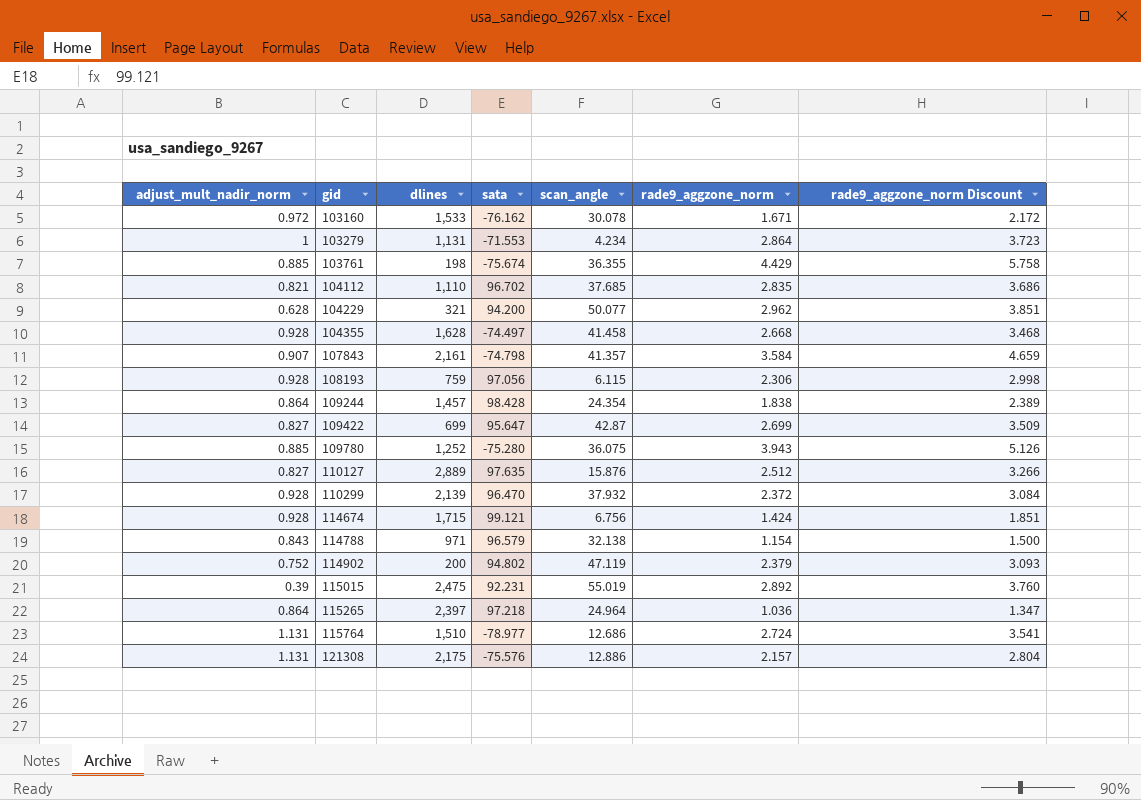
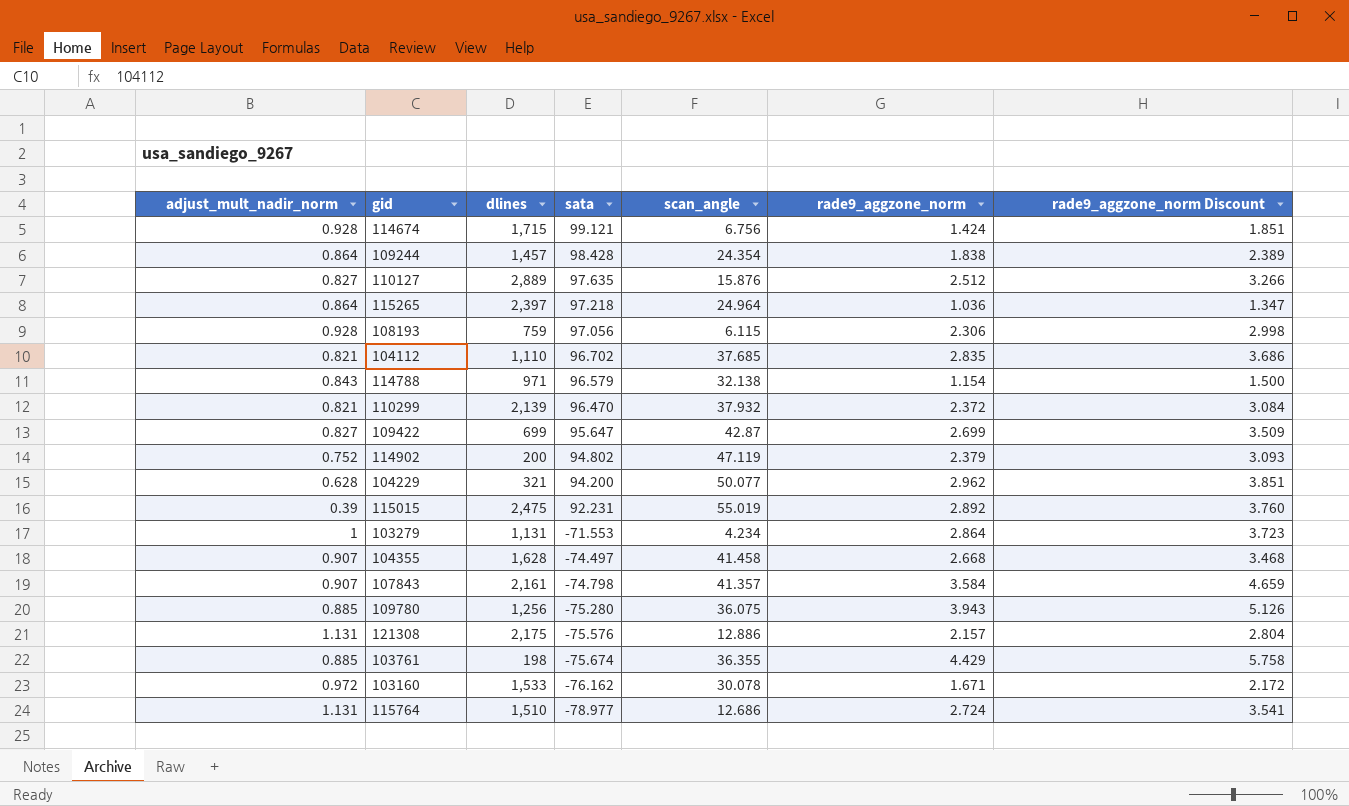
row order: gid ascending -> sata descending
110299 | adjust_mult_nadir_norm: 0.928 -> 0.821
104355 | adjust_mult_nadir_norm: 0.928 -> 0.907
109780 | dlines: 1,252 -> 1,256

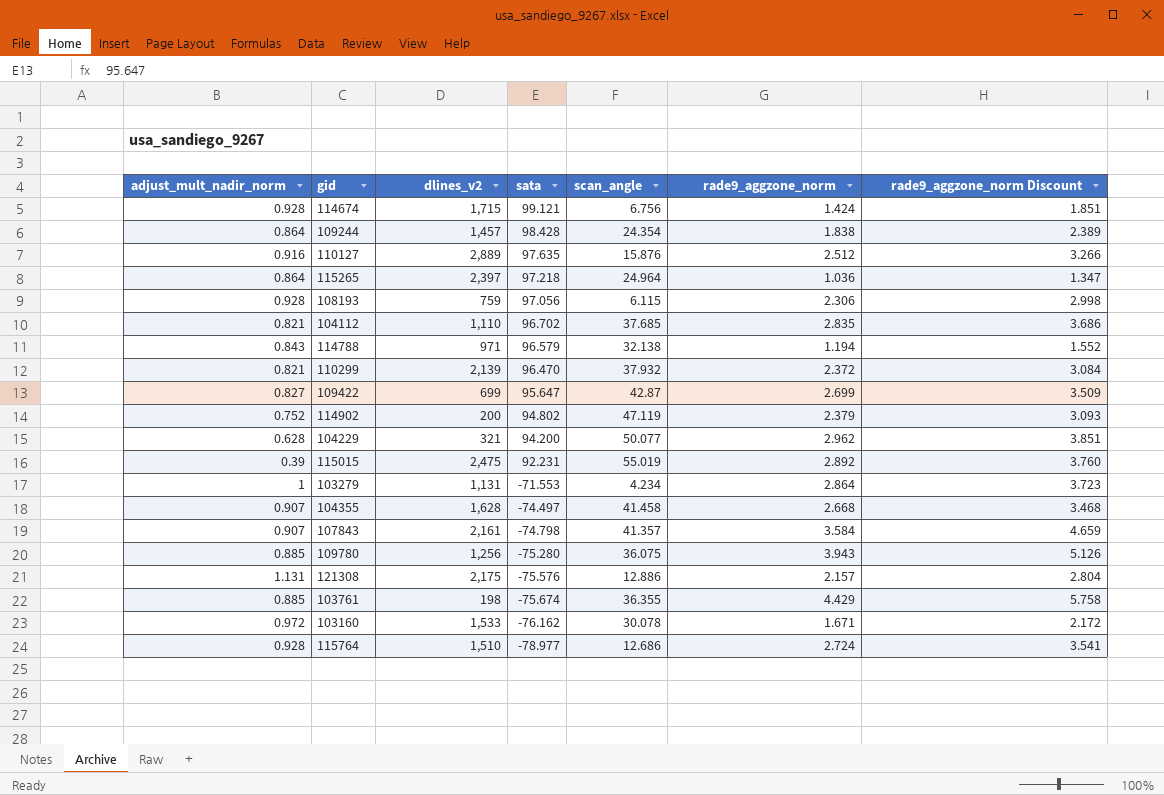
column name: dlines -> dlines_v2
110127 | adjust_mult_nadir_norm: 0.827 -> 0.916
114788 | rade9_aggzone_norm: 1.154 -> 1.194
114788 | rade9_aggzone_norm Discount: 1.500 -> 1.552
115764 | adjust_mult_nadir_norm: 1.131 -> 0.928

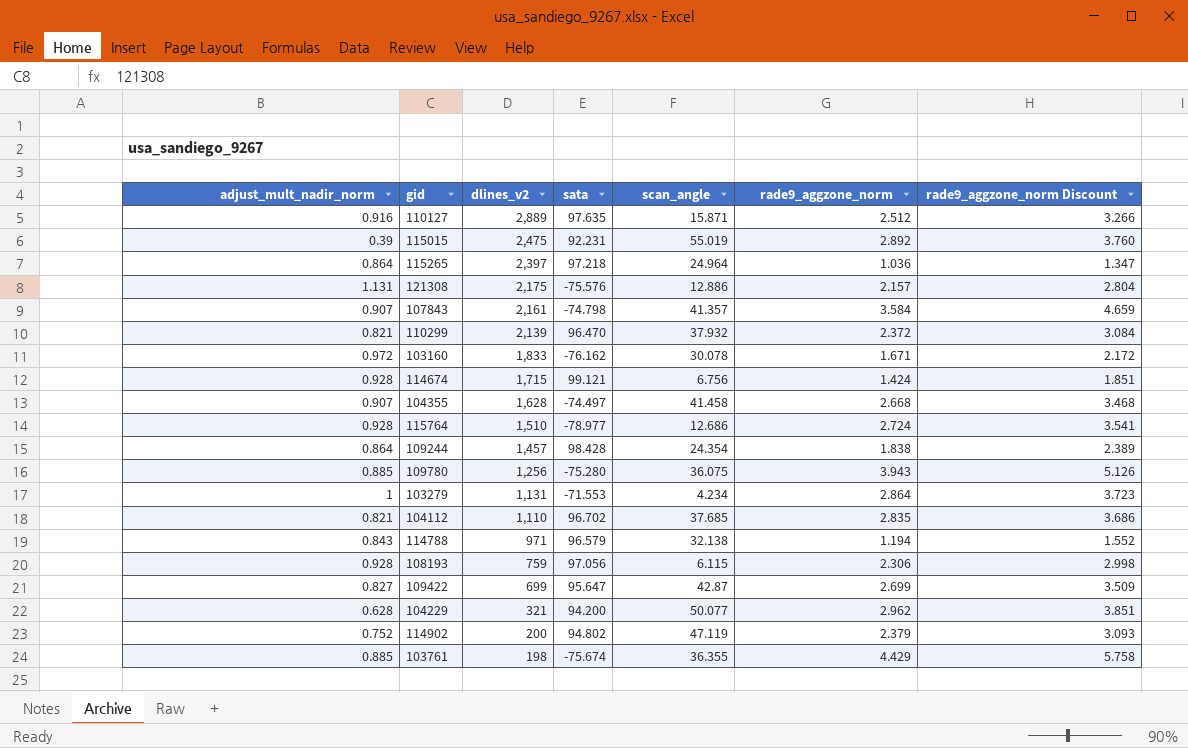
row order: sata descending -> dlines_v2 descending
110127 | scan_angle: 15.876 -> 15.871
103160 | dlines_v2: 1,533 -> 1,833

